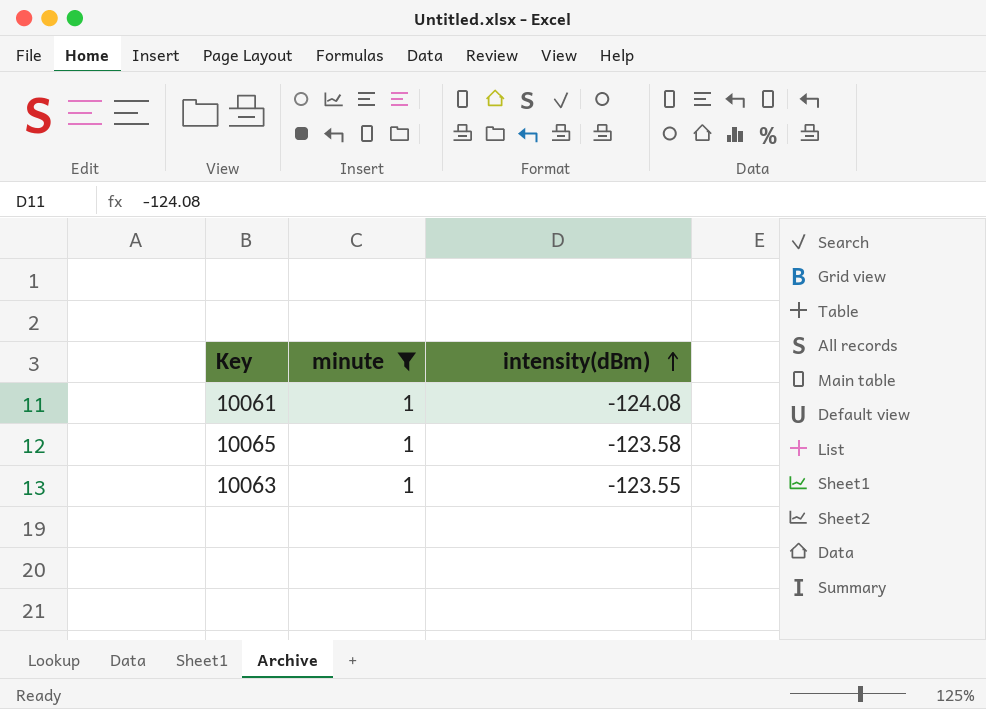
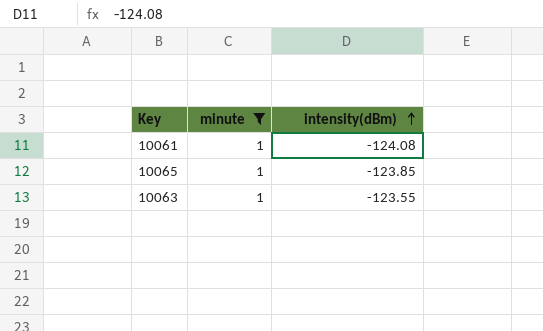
10065 | intensity(dBm): -123.58 -> -123.85

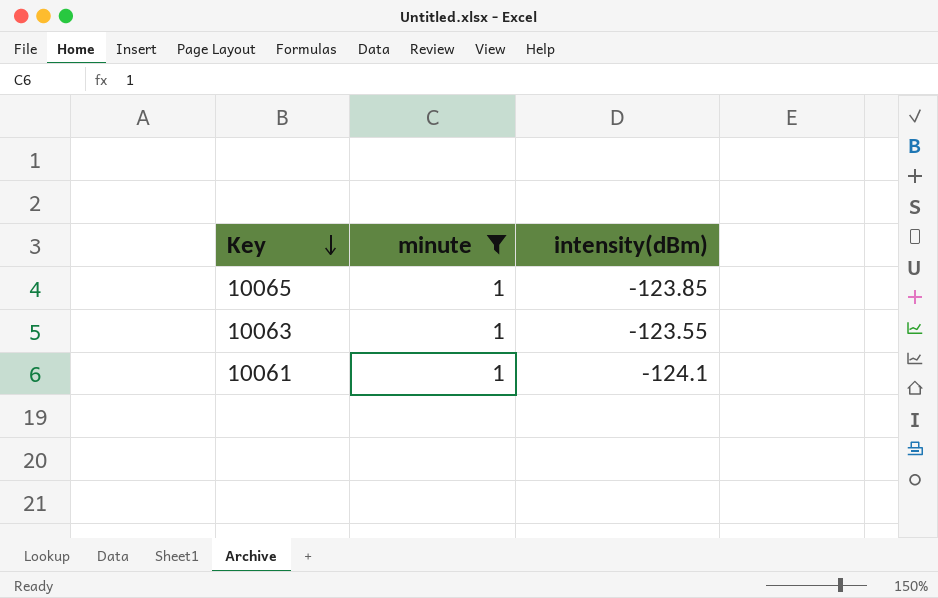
row order: intensity(dBm) ascending -> Key descending
10061 | intensity(dBm): -124.08 -> -124.1

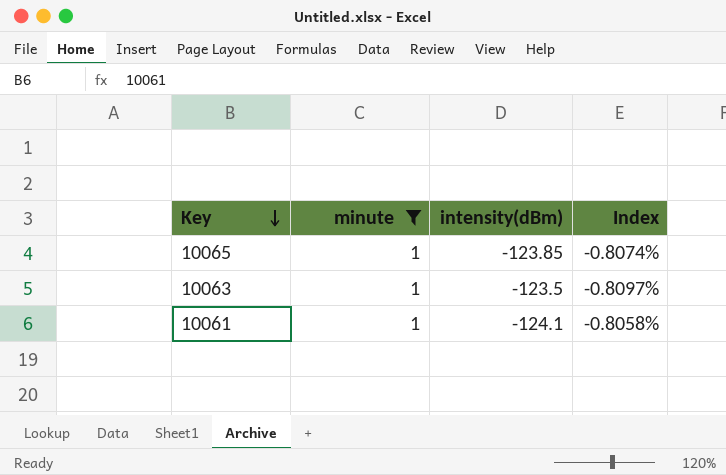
column Index | formula: none -> [minute] / [intensity(dBm)]
10063 | intensity(dBm): -123.55 -> -123.5

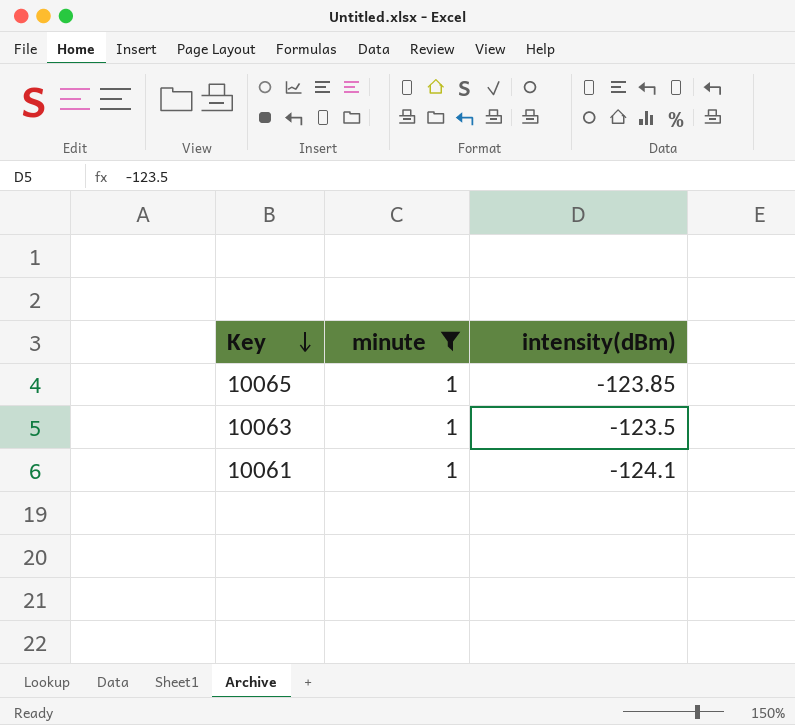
column Index | formula: [minute] / [intensity(dBm)] -> none

